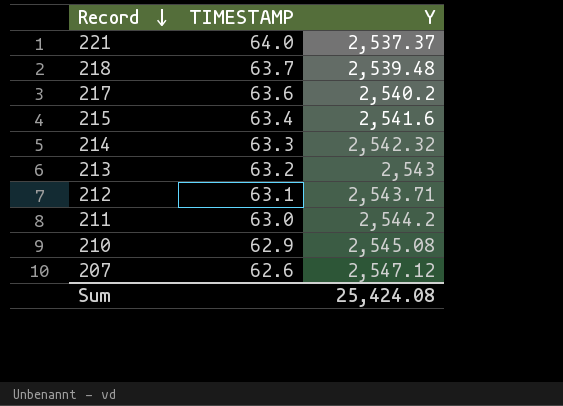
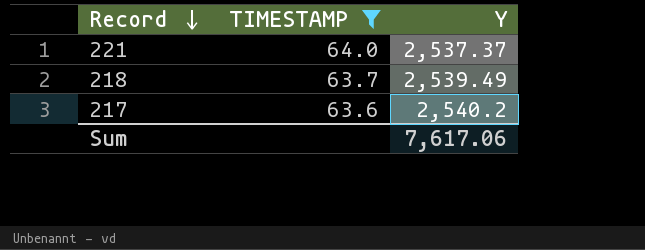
filter: none -> TIMESTAMP >= 63.6
218 | Y: 2,539.48 -> 2,539.49
Sum | Y: 25,424.08 -> 7,617.06

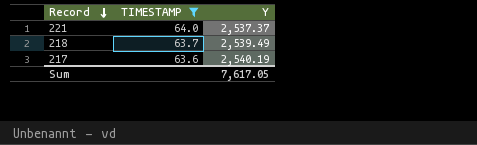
217 | Y: 2,540.2 -> 2,540.19
Sum | Y: 7,617.06 -> 7,617.05

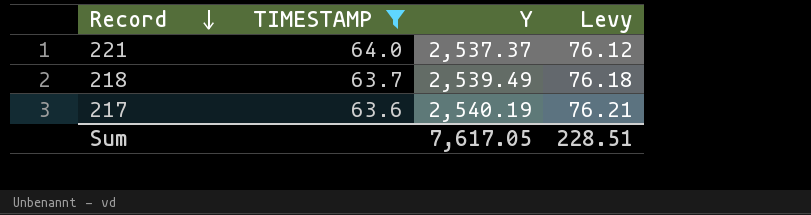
column Levy | formula: none -> [Y] * 0.03

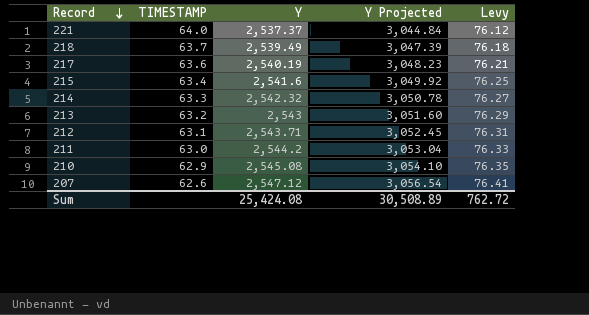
filter: TIMESTAMP >= 63.6 -> none
column Y Projected | formula: none -> [Y] * 1.2
Sum | Y: 7,617.05 -> 25,424.08
Sum | Levy: 228.51 -> 762.72

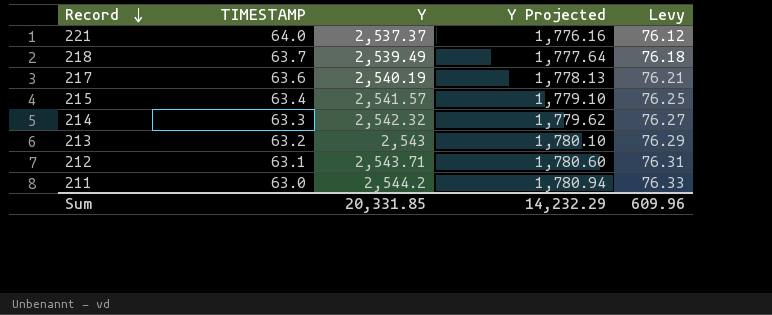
column Y Projected | formula: [Y] * 1.2 -> [Y] * 0.7
row 210: 62.9 | 2,545.08 | 3,054.10 | 76.35 -> none
row 207: 62.6 | 2,547.12 | 3,056.54 | 76.41 -> none
215 | Y: 2,541.6 -> 2,541.57
Sum | Y: 25,424.08 -> 20,331.85
Sum | Y Projected: 30,508.89 -> 14,232.29
Sum | Levy: 762.72 -> 609.96

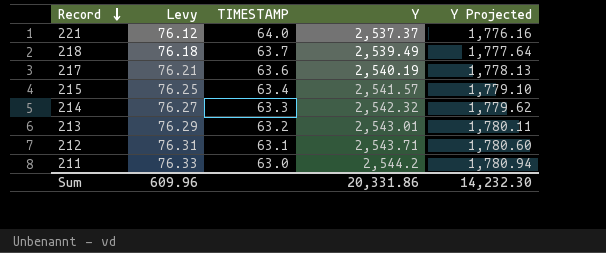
column Levy | position: 5 -> 2
213 | Y: 2,543 -> 2,543.01
213 | Y Projected: 1,780.10 -> 1,780.11
Sum | Y: 20,331.85 -> 20,331.86
Sum | Y Projected: 14,232.29 -> 14,232.30

